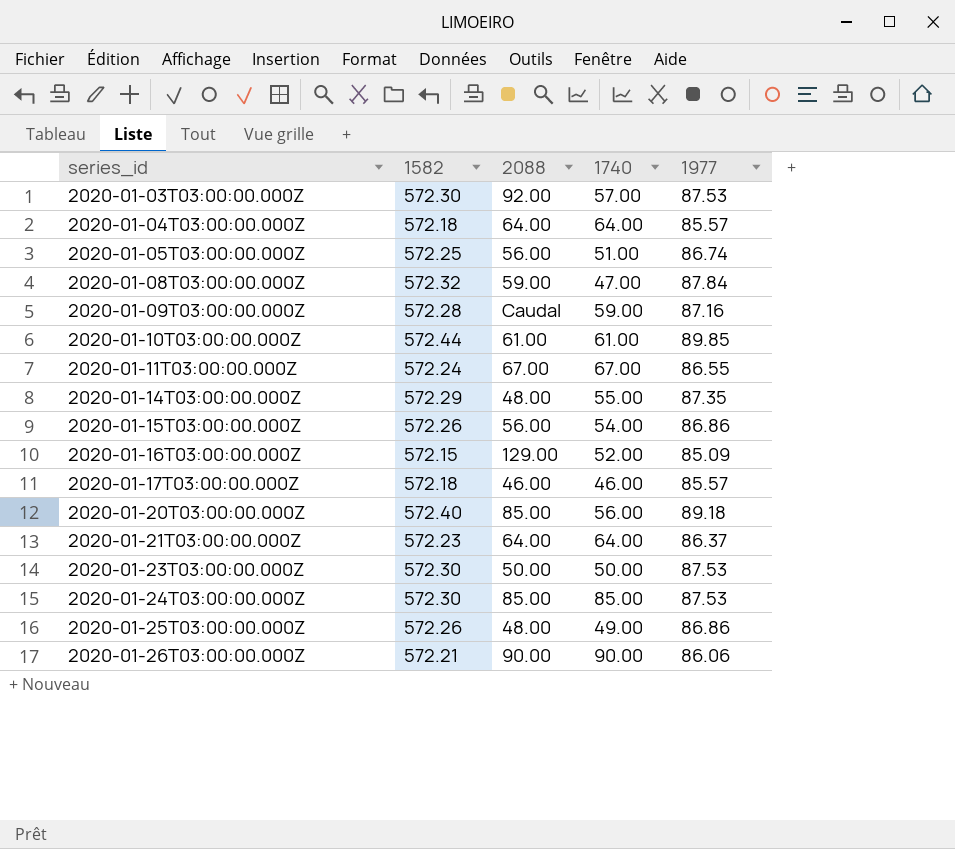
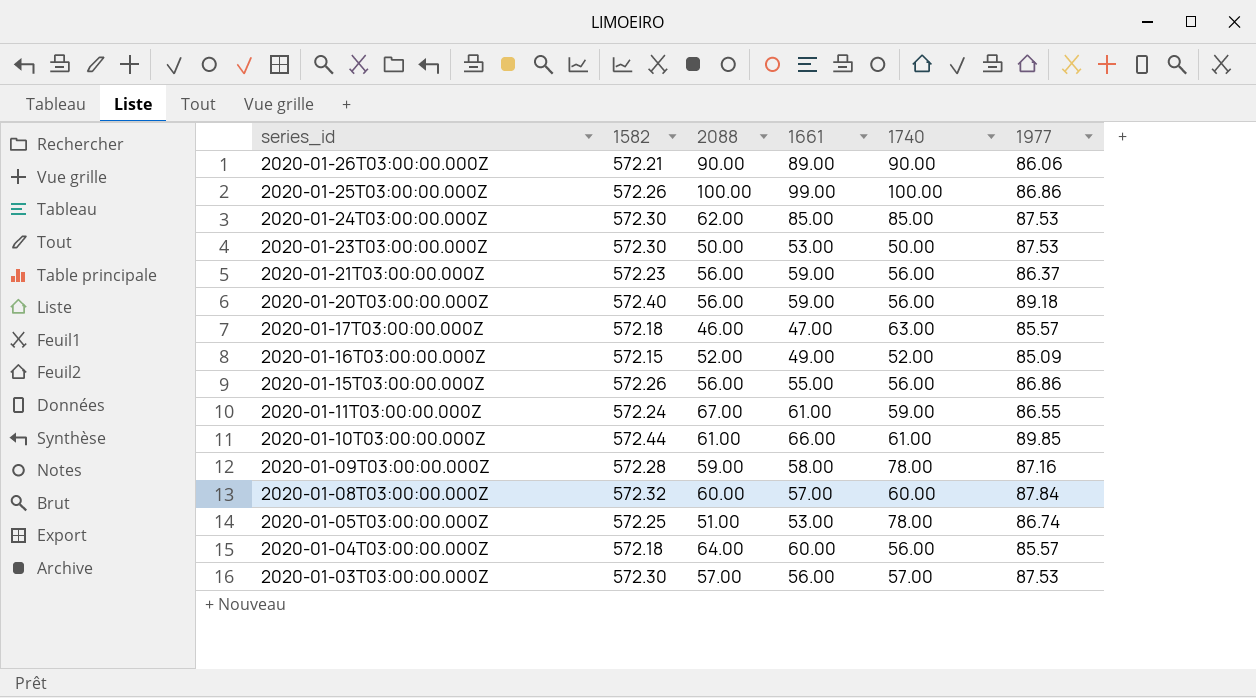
row order: series_id ascending -> series_id descending
column 1661 | position: none -> 4
row 2020-01-14T03:00:00.000Z: 572.29 | 48.00 | 55.00 | 87.35 -> none
2020-01-25T03:00:00.000Z | 2088: 48.00 -> 100.00
2020-01-25T03:00:00.000Z | 1740: 49.00 -> 100.00
2020-01-24T03:00:00.000Z | 2088: 85.00 -> 62.00
2020-01-21T03:00:00.000Z | 2088: 64.00 -> 56.00
2020-01-21T03:00:00.000Z | 1740: 64.00 -> 56.00
2020-01-20T03:00:00.000Z | 2088: 85.00 -> 56.00
2020-01-17T03:00:00.000Z | 1740: 46.00 -> 63.00
2020-01-16T03:00:00.000Z | 2088: 129.00 -> 52.00
2020-01-15T03:00:00.000Z | 1740: 54.00 -> 56.00
2020-01-11T03:00:00.000Z | 1740: 67.00 -> 59.00
2020-01-09T03:00:00.000Z | 2088: Caudal -> 59.00
2020-01-09T03:00:00.000Z | 1740: 59.00 -> 78.00
2020-01-08T03:00:00.000Z | 2088: 59.00 -> 60.00
2020-01-08T03:00:00.000Z | 1740: 47.00 -> 60.00
2020-01-05T03:00:00.000Z | 2088: 56.00 -> 51.00
2020-01-05T03:00:00.000Z | 1740: 51.00 -> 78.00
2020-01-04T03:00:00.000Z | 1740: 64.00 -> 56.00
2020-01-03T03:00:00.000Z | 2088: 92.00 -> 57.00

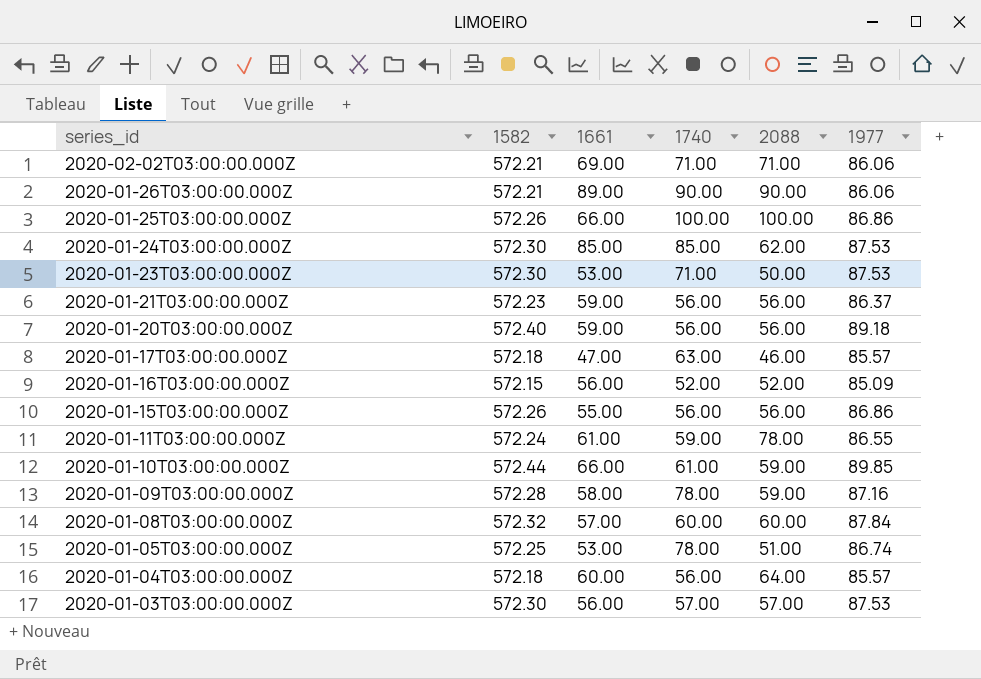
column 2088 | position: 3 -> 5
row 2020-02-02T03:00:00.000Z: none -> 572.21 | 69.00 | 71.00 | 71.00 | 86.06
2020-01-25T03:00:00.000Z | 1661: 99.00 -> 66.00
2020-01-23T03:00:00.000Z | 1740: 50.00 -> 71.00
2020-01-16T03:00:00.000Z | 1661: 49.00 -> 56.00
2020-01-11T03:00:00.000Z | 2088: 67.00 -> 78.00
2020-01-10T03:00:00.000Z | 2088: 61.00 -> 59.00

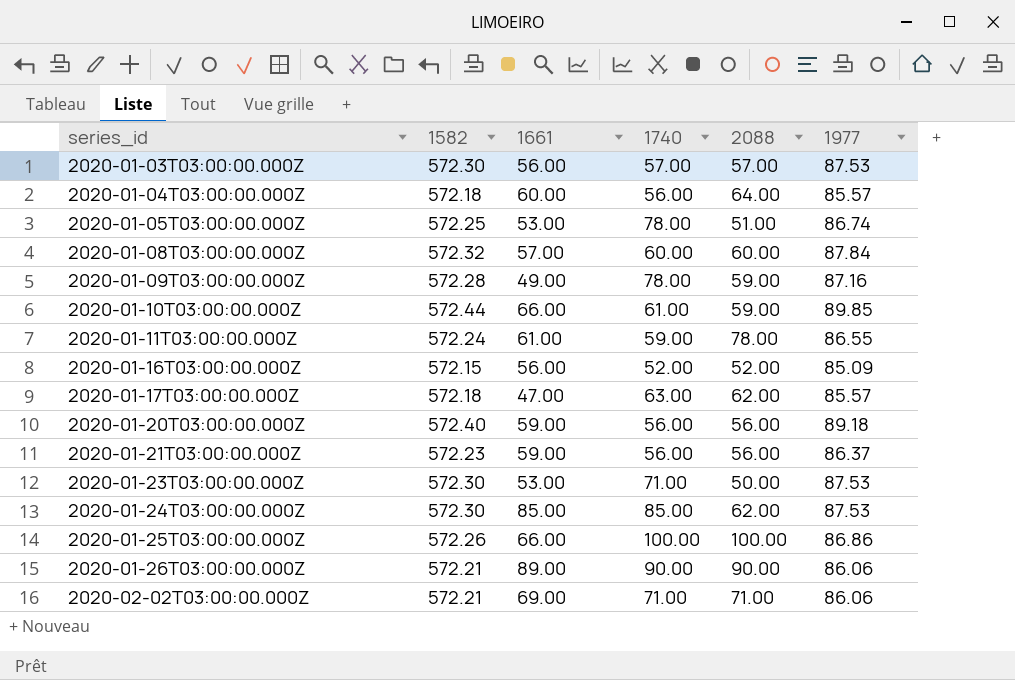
row order: series_id descending -> series_id ascending
row 2020-01-15T03:00:00.000Z: 572.26 | 55.00 | 56.00 | 56.00 | 86.86 -> none
2020-01-09T03:00:00.000Z | 1661: 58.00 -> 49.00
2020-01-17T03:00:00.000Z | 2088: 46.00 -> 62.00

